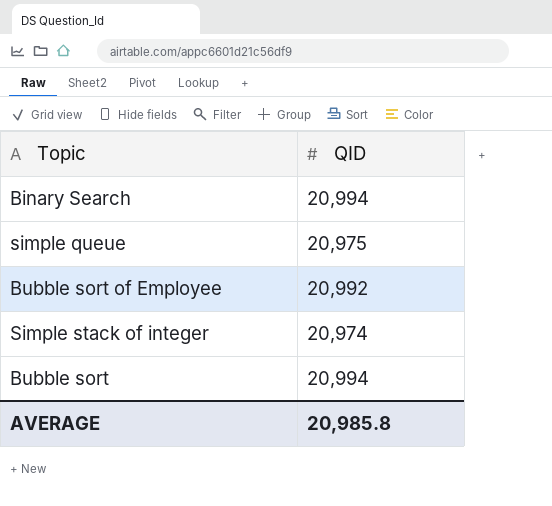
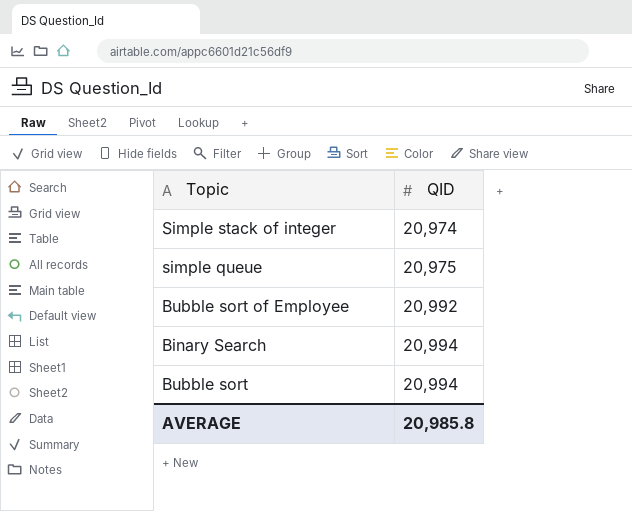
row order: none -> QID ascending

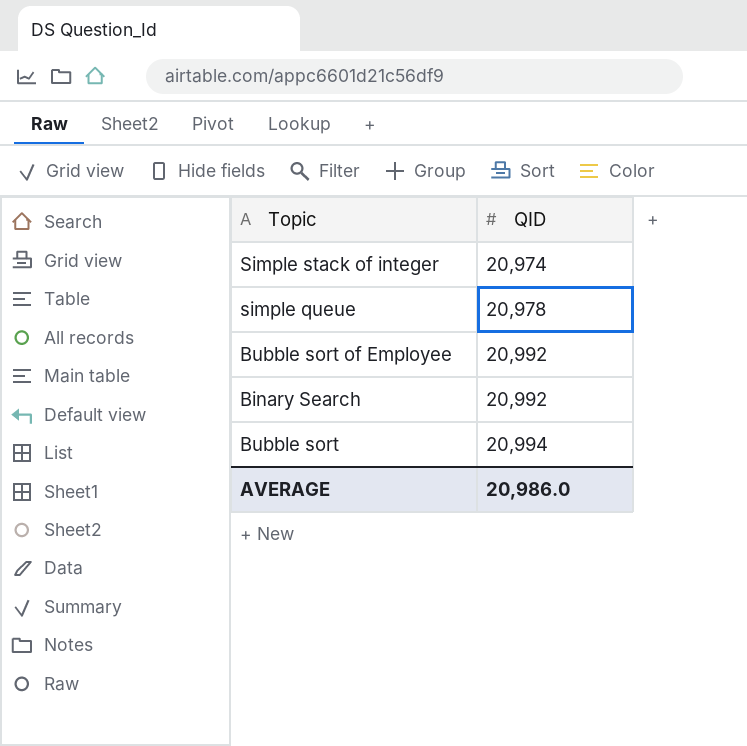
simple queue | QID: 20,975 -> 20,978
Binary Search | QID: 20,994 -> 20,992
AVERAGE | QID: 20,985.8 -> 20,986.0

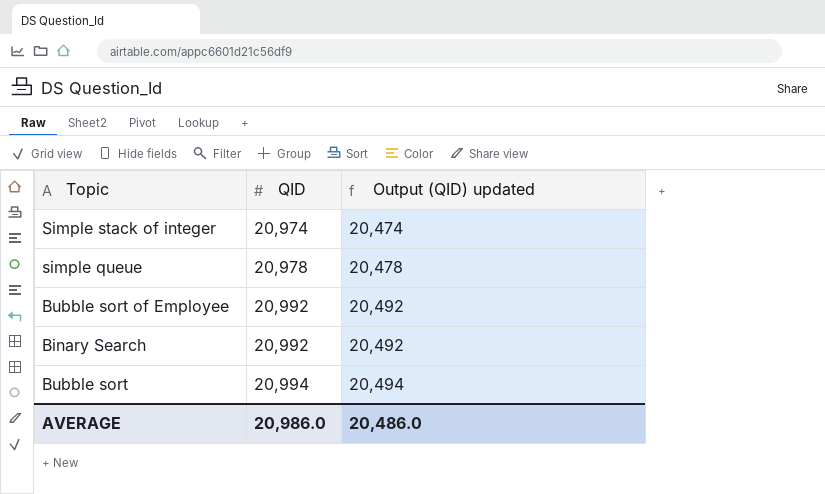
column Output (QID) updated | formula: none -> [QID] - 500

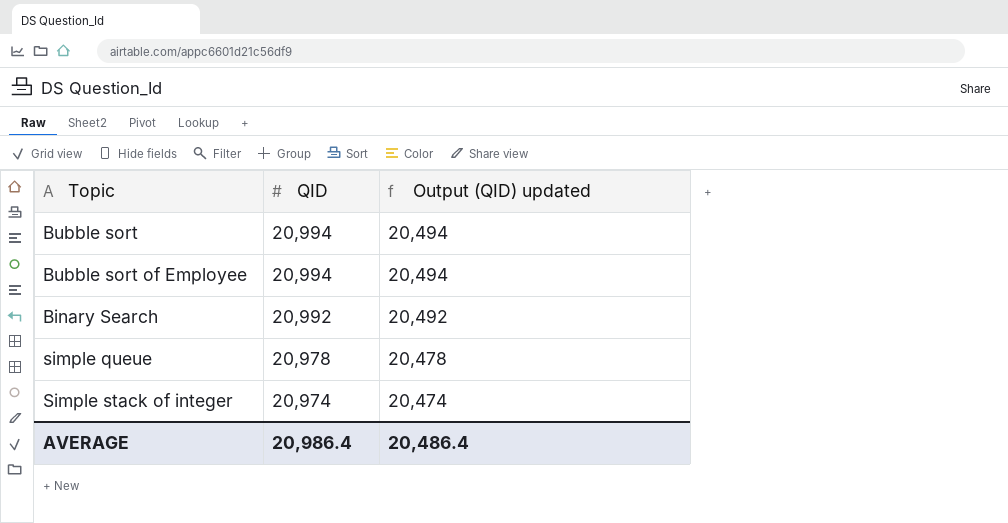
row order: QID ascending -> QID descending
Bubble sort of Employee | QID: 20,992 -> 20,994
Bubble sort of Employee | Output (QID) updated: 20,492 -> 20,494
AVERAGE | QID: 20,986.0 -> 20,986.4
AVERAGE | Output (QID) updated: 20,486.0 -> 20,486.4

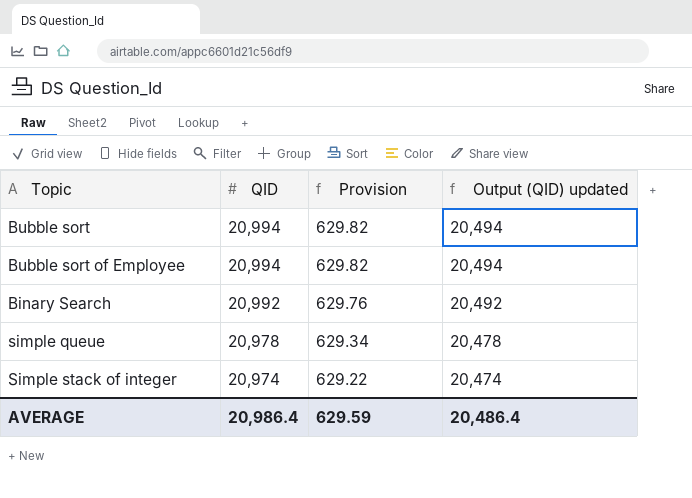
column Provision | formula: none -> [QID] * 0.03

